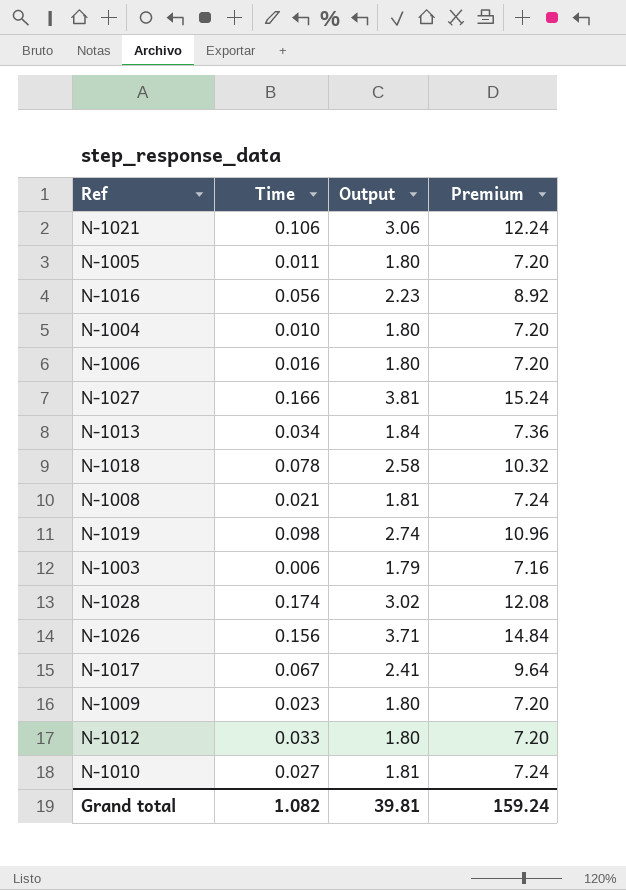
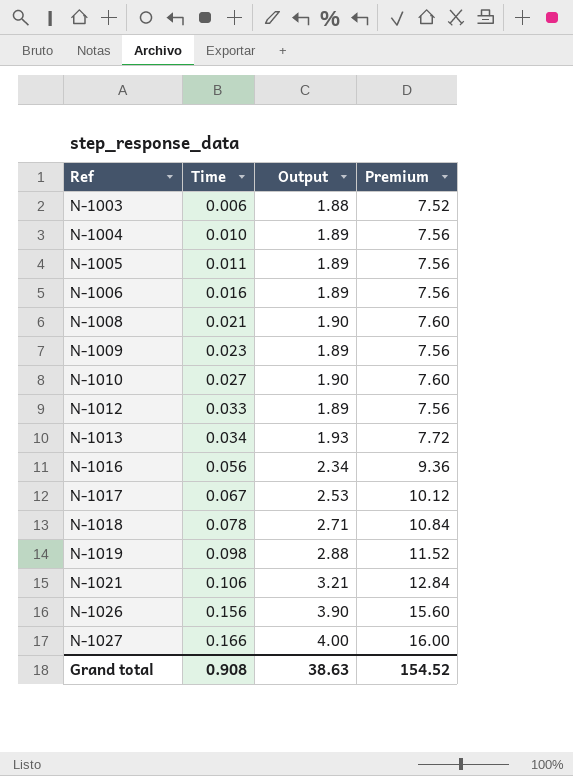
row order: none -> Ref ascending
row N-1028: 0.174 | 3.02 | 12.08 -> none
N-1003 | Output: 1.79 -> 1.88
N-1003 | Premium: 7.16 -> 7.52
N-1004 | Output: 1.80 -> 1.89
N-1004 | Premium: 7.20 -> 7.56
N-1005 | Output: 1.80 -> 1.89
N-1005 | Premium: 7.20 -> 7.56
N-1006 | Output: 1.80 -> 1.89
N-1006 | Premium: 7.20 -> 7.56
N-1008 | Output: 1.81 -> 1.90
N-1008 | Premium: 7.24 -> 7.60
N-1009 | Output: 1.80 -> 1.89
N-1009 | Premium: 7.20 -> 7.56
N-1010 | Output: 1.81 -> 1.90
N-1010 | Premium: 7.24 -> 7.60
N-1012 | Output: 1.80 -> 1.89
N-1012 | Premium: 7.20 -> 7.56
N-1013 | Output: 1.84 -> 1.93
N-1013 | Premium: 7.36 -> 7.72
N-1016 | Output: 2.23 -> 2.34
N-1016 | Premium: 8.92 -> 9.36
N-1017 | Output: 2.41 -> 2.53
N-1017 | Premium: 9.64 -> 10.12
N-1018 | Output: 2.58 -> 2.71
N-1018 | Premium: 10.32 -> 10.84
N-1019 | Output: 2.74 -> 2.88
N-1019 | Premium: 10.96 -> 11.52
N-1021 | Output: 3.06 -> 3.21
N-1021 | Premium: 12.24 -> 12.84
N-1026 | Output: 3.71 -> 3.90
N-1026 | Premium: 14.84 -> 15.60
N-1027 | Output: 3.81 -> 4.00
N-1027 | Premium: 15.24 -> 16.00
Grand total | Time: 1.082 -> 0.908
Grand total | Output: 39.81 -> 38.63
Grand total | Premium: 159.24 -> 154.52

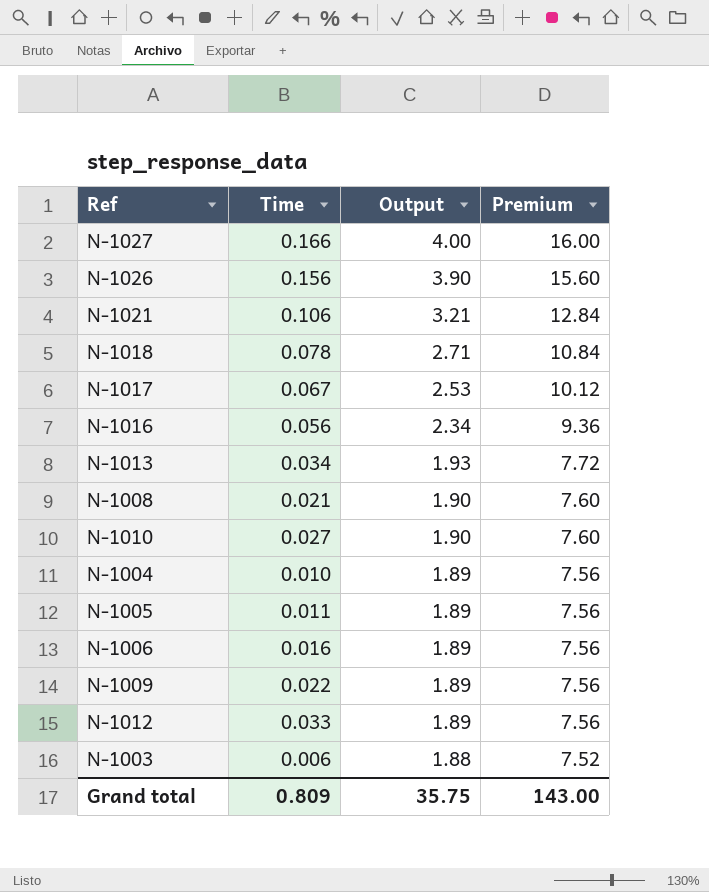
row order: Ref ascending -> Output descending
row N-1019: 0.098 | 2.88 | 11.52 -> none
N-1009 | Time: 0.023 -> 0.022
Grand total | Time: 0.908 -> 0.809
Grand total | Output: 38.63 -> 35.75
Grand total | Premium: 154.52 -> 143.00

